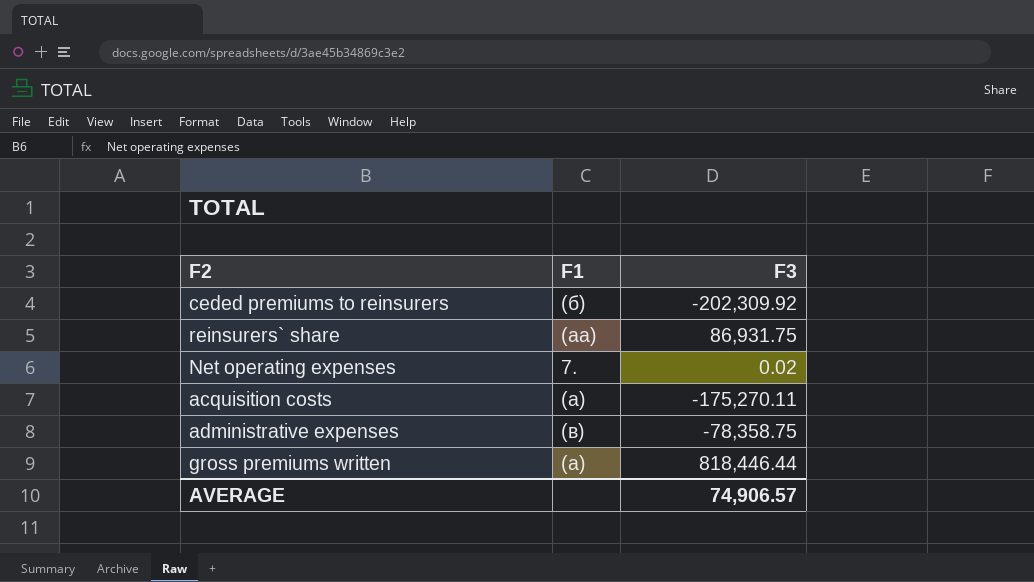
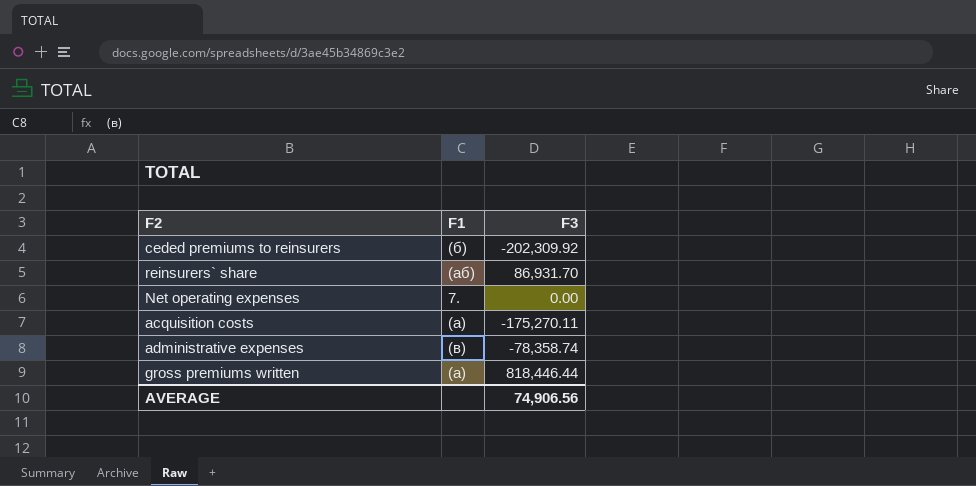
reinsurers` share | F1: (аа) -> (аб)
reinsurers` share | F3: 86,931.75 -> 86,931.70
Net operating expenses | F3: 0.02 -> 0.00
administrative expenses | F3: -78,358.75 -> -78,358.74
AVERAGE | F3: 74,906.57 -> 74,906.56

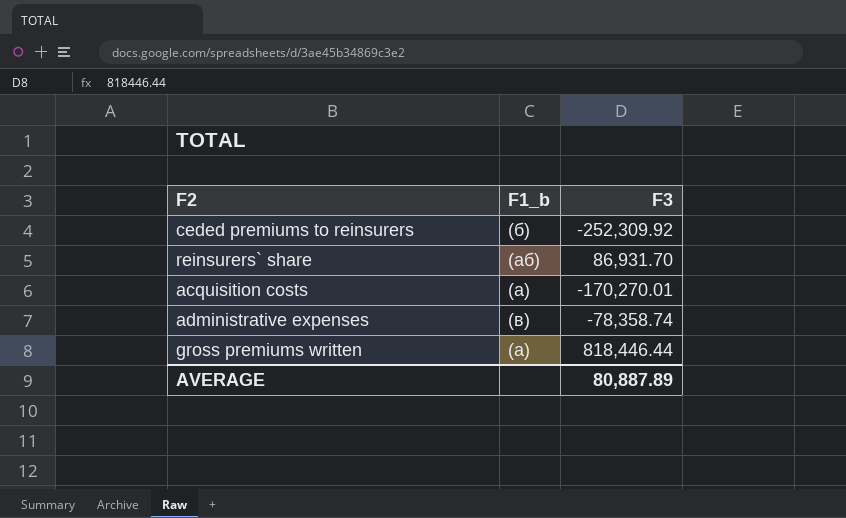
column name: F1 -> F1_b
row Net operating expenses: 7. | 0.00 -> none
ceded premiums to reinsurers | F3: -202,309.92 -> -252,309.92
acquisition costs | F3: -175,270.11 -> -170,270.01
AVERAGE | F3: 74,906.56 -> 80,887.89

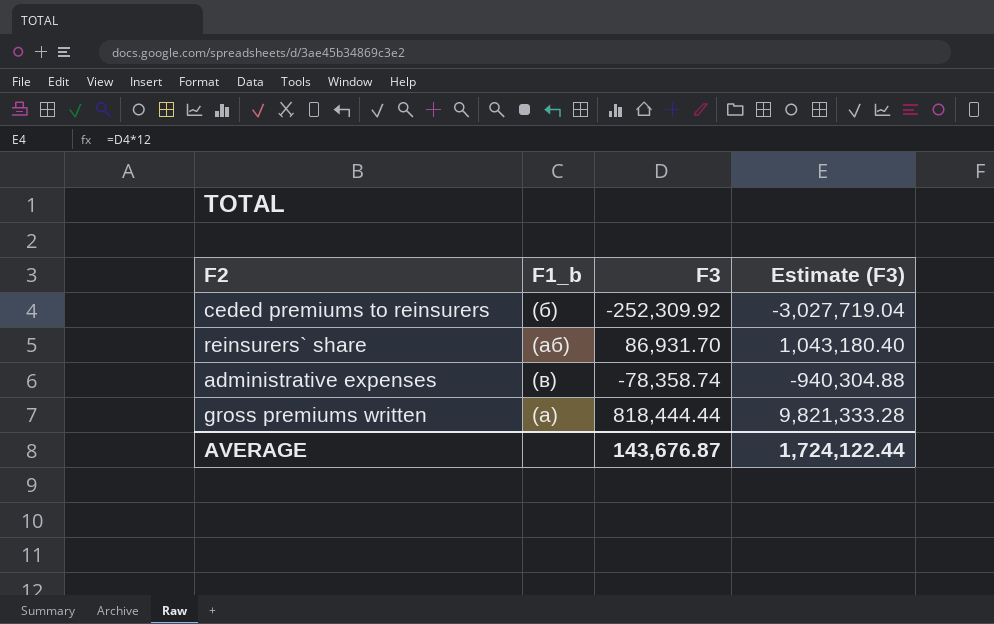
column Estimate (F3) | formula: none -> [F3] * 12
row acquisition costs: (а) | -170,270.01 -> none
gross premiums written | F3: 818,446.44 -> 818,444.44
AVERAGE | F3: 80,887.89 -> 143,676.87

